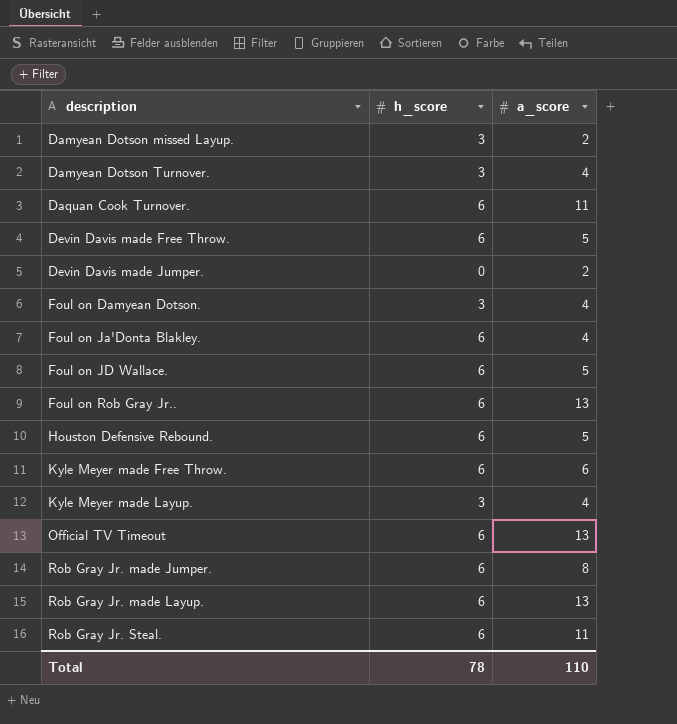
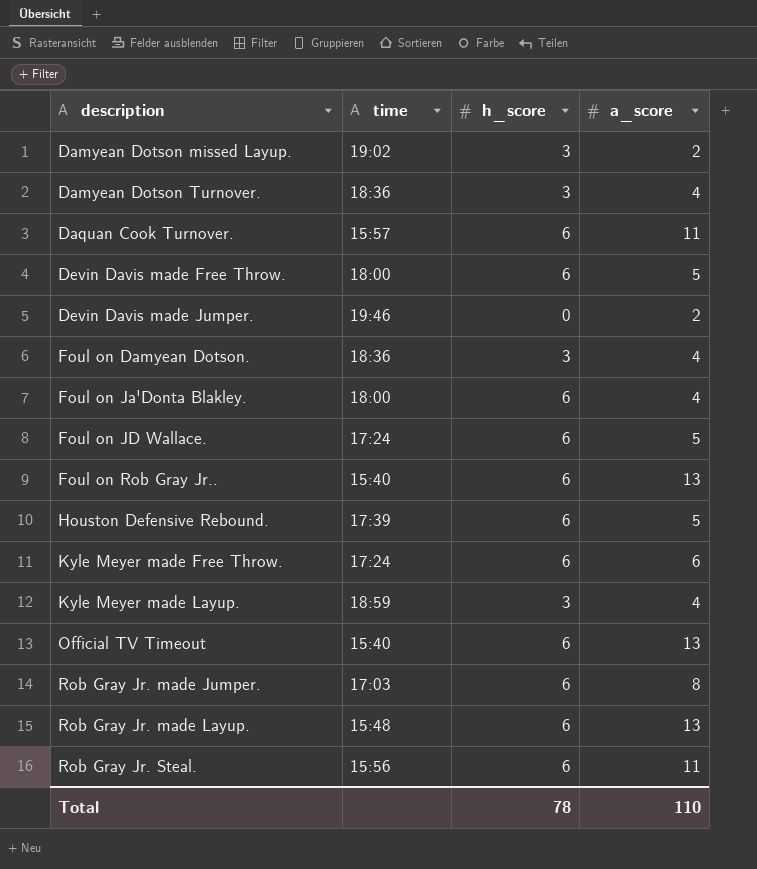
column time | position: none -> 2

